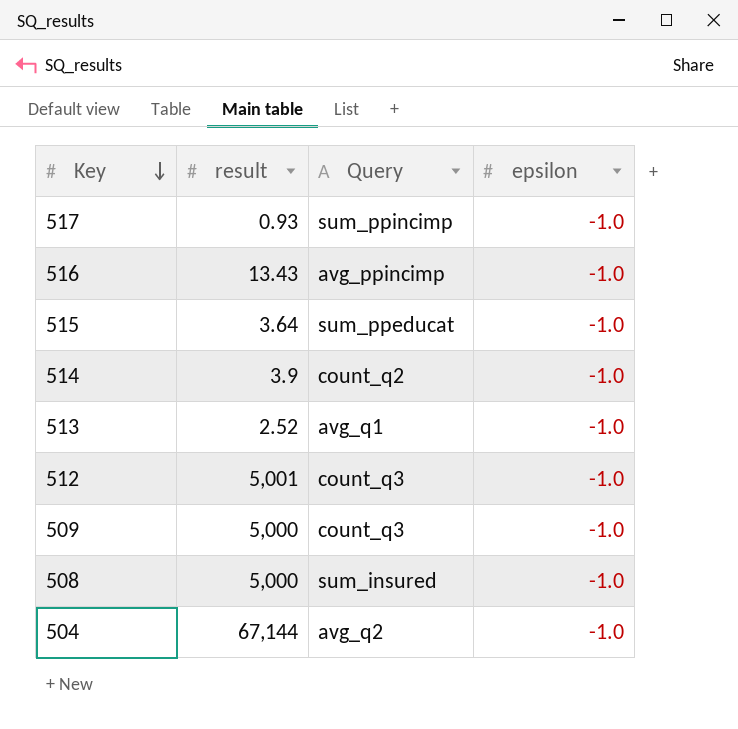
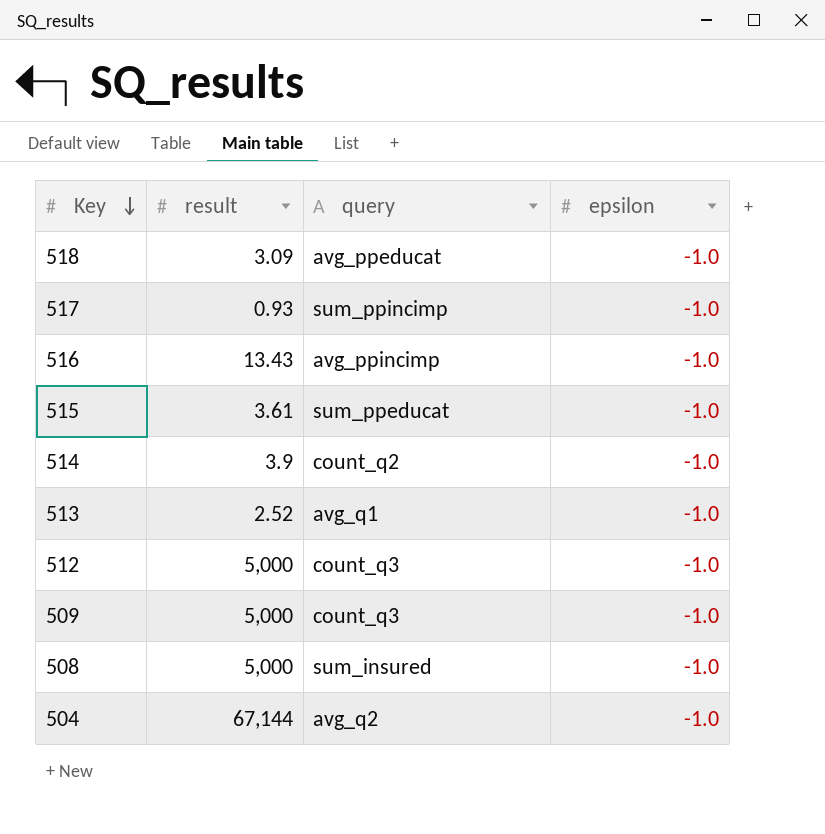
column name: Query -> query
row 518: none -> 3.09 | avg_ppeducat | -1.0
515 | result: 3.64 -> 3.61
512 | result: 5,001 -> 5,000

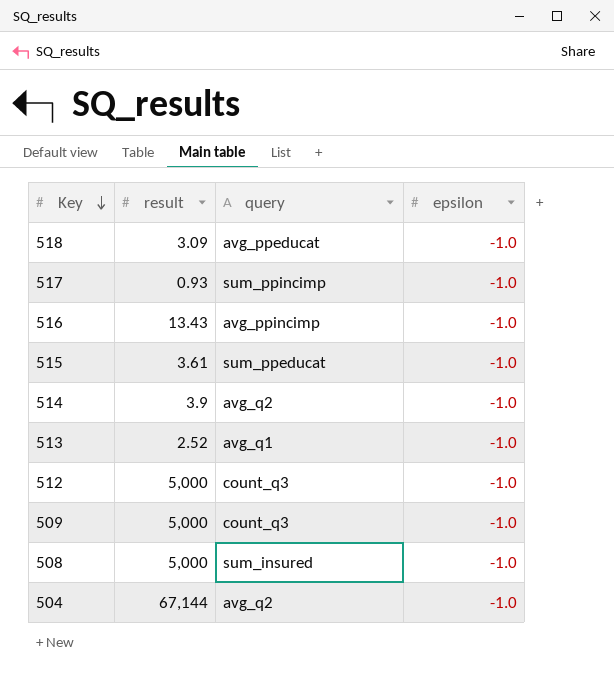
514 | query: count_q2 -> avg_q2

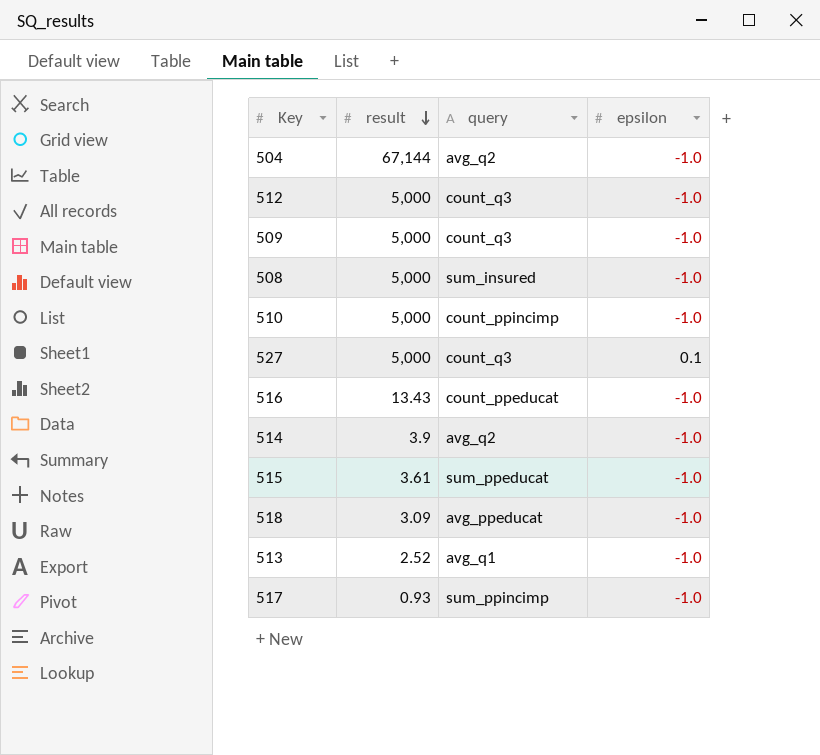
row order: Key descending -> result descending
row 510: none -> 5,000 | count_ppincimp | -1.0
row 527: none -> 5,000 | count_q3 | 0.1
516 | query: avg_ppincimp -> count_ppeducat

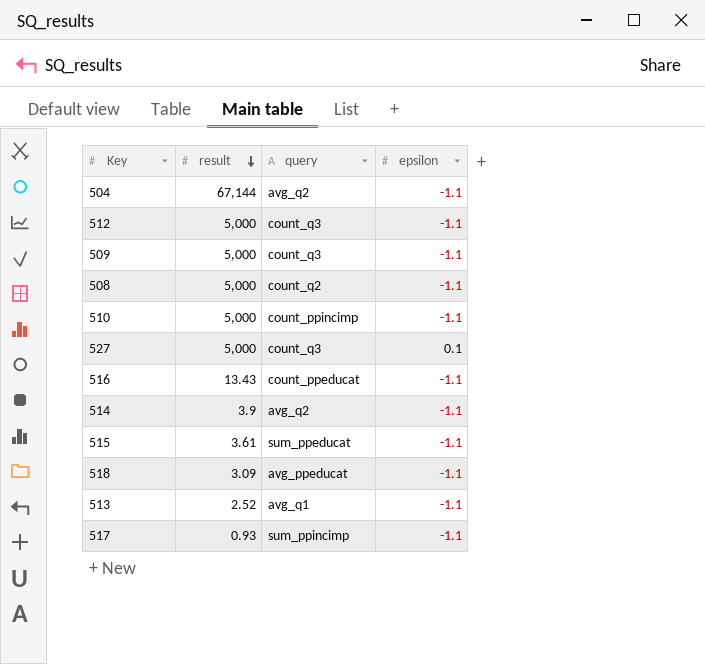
504 | epsilon: -1.0 -> -1.1
512 | epsilon: -1.0 -> -1.1
509 | epsilon: -1.0 -> -1.1
508 | query: sum_insured -> count_q2
508 | epsilon: -1.0 -> -1.1
510 | epsilon: -1.0 -> -1.1
516 | epsilon: -1.0 -> -1.1
514 | epsilon: -1.0 -> -1.1
515 | epsilon: -1.0 -> -1.1
518 | epsilon: -1.0 -> -1.1
513 | epsilon: -1.0 -> -1.1
517 | epsilon: -1.0 -> -1.1

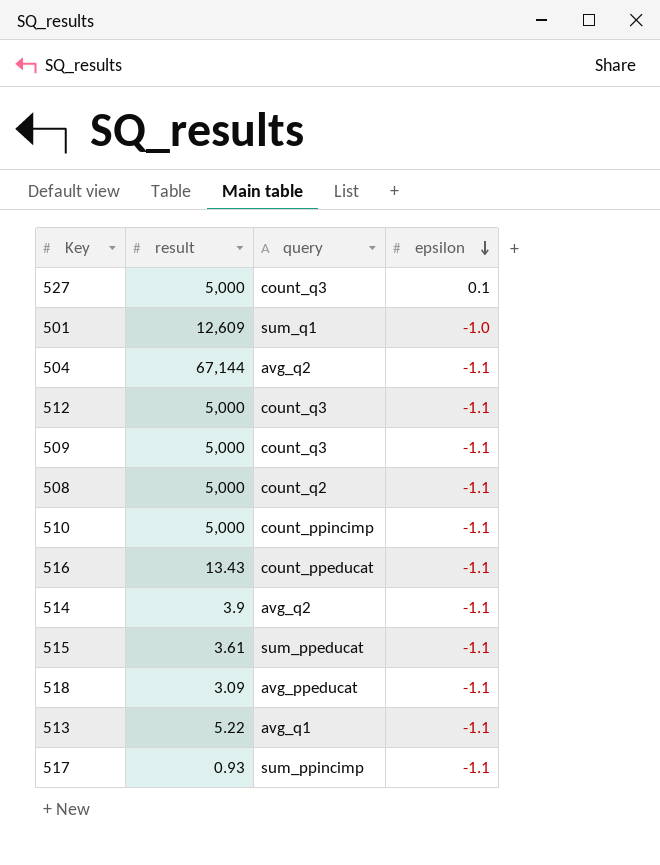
row order: result descending -> epsilon descending
row 501: none -> 12,609 | sum_q1 | -1.0
513 | result: 2.52 -> 5.22

